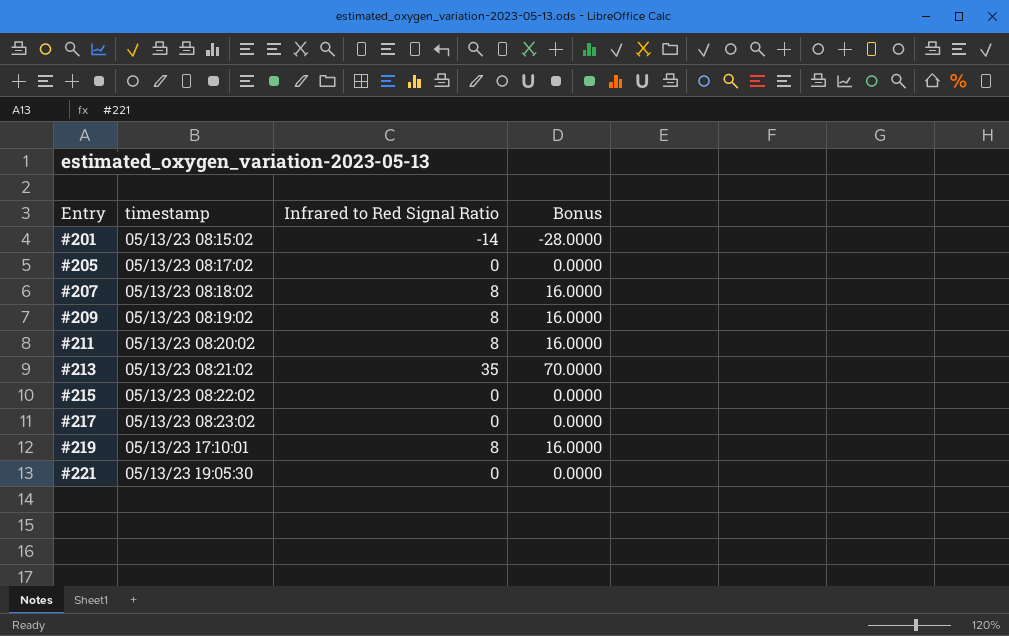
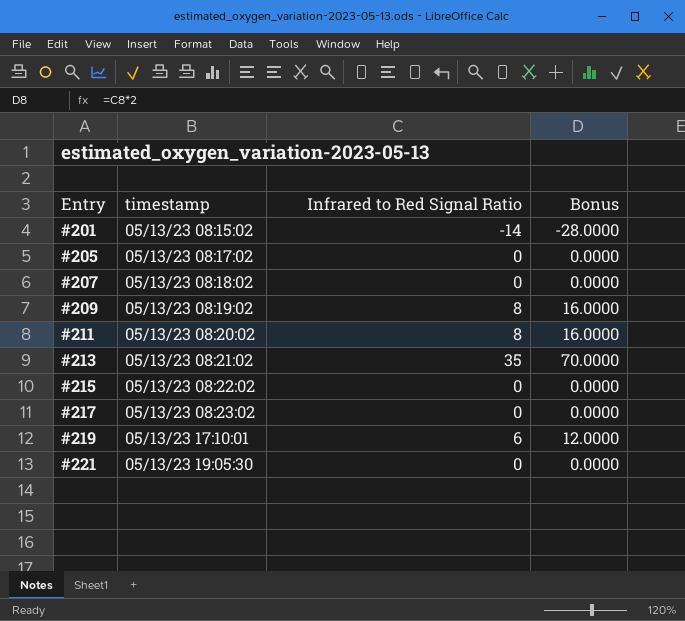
#207 | Infrared to Red Signal Ratio: 8 -> 0
#207 | Bonus: 16.0000 -> 0.0000
#219 | Infrared to Red Signal Ratio: 8 -> 6
#219 | Bonus: 16.0000 -> 12.0000

